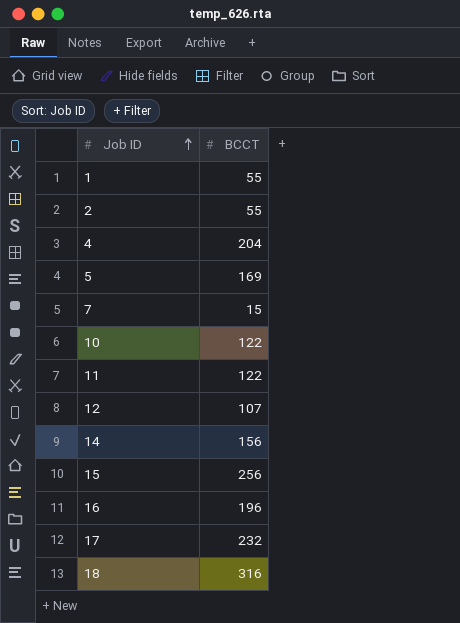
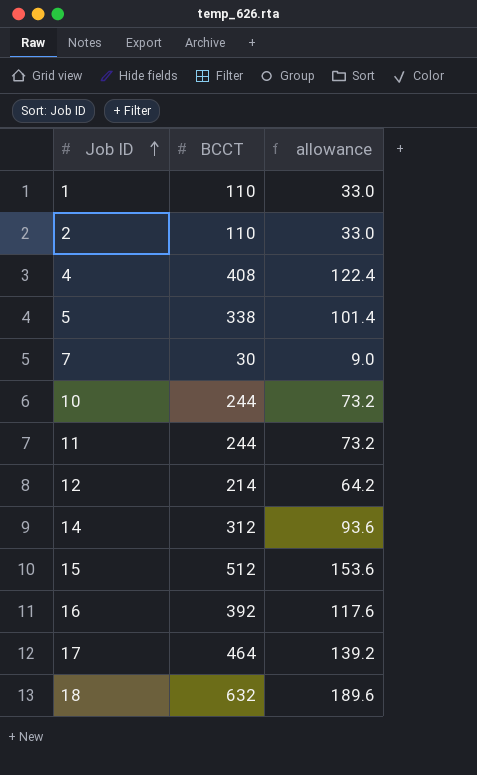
column allowance | formula: none -> [BCCT] * 0.3
1 | BCCT: 55 -> 110
2 | BCCT: 55 -> 110
4 | BCCT: 204 -> 408
5 | BCCT: 169 -> 338
7 | BCCT: 15 -> 30
10 | BCCT: 122 -> 244
11 | BCCT: 122 -> 244
12 | BCCT: 107 -> 214
14 | BCCT: 156 -> 312
15 | BCCT: 256 -> 512
16 | BCCT: 196 -> 392
17 | BCCT: 232 -> 464
18 | BCCT: 316 -> 632

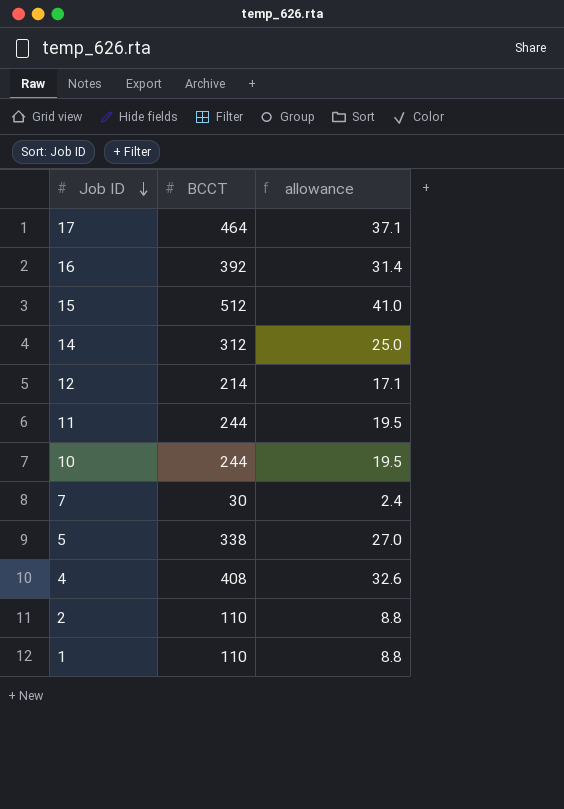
row order: Job ID ascending -> Job ID descending
column allowance | formula: [BCCT] * 0.3 -> [BCCT] * 0.08
row 18: 632 | 189.6 -> none

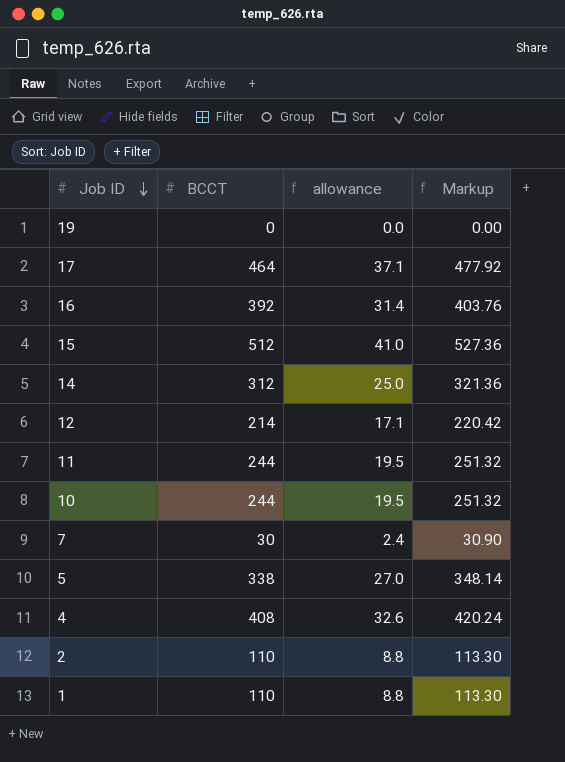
column Markup | formula: none -> [BCCT] * 1.03
row 19: none -> 0 | 0.0 | 0.00

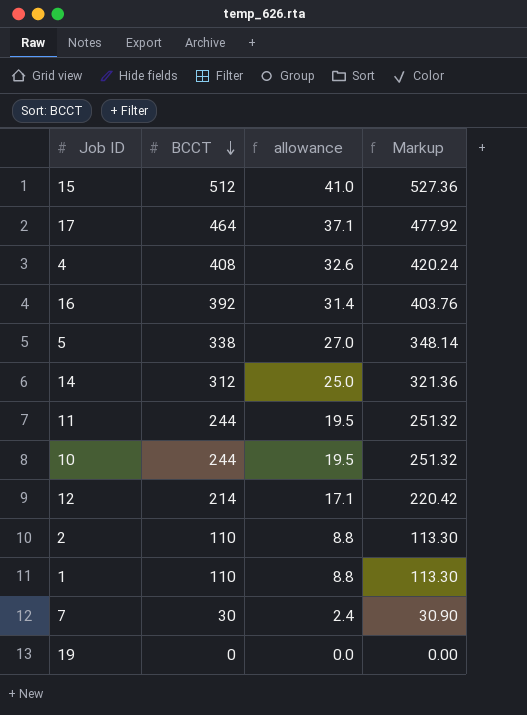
row order: Job ID descending -> BCCT descending

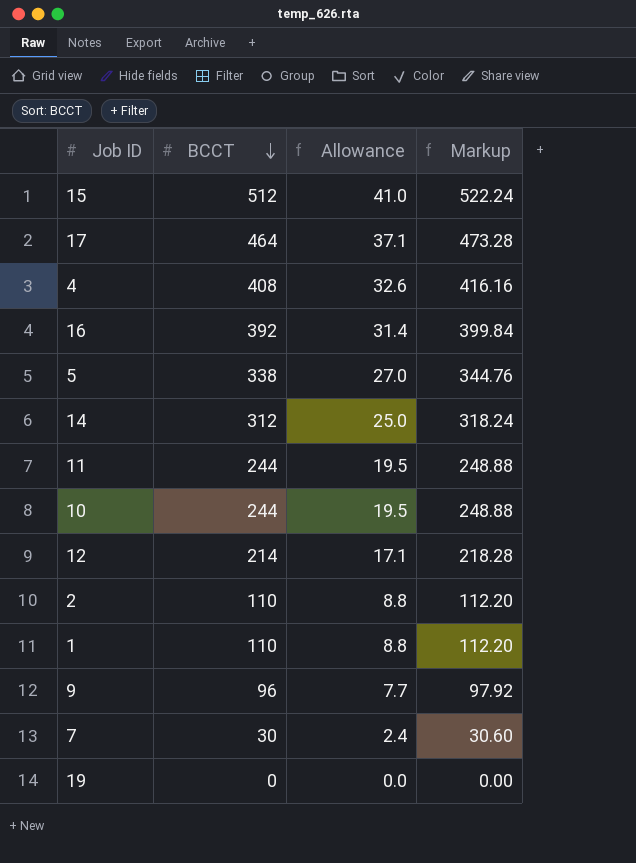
column name: allowance -> Allowance
column Markup | formula: [BCCT] * 1.03 -> [BCCT] * 1.02
row 9: none -> 96 | 7.7 | 97.92

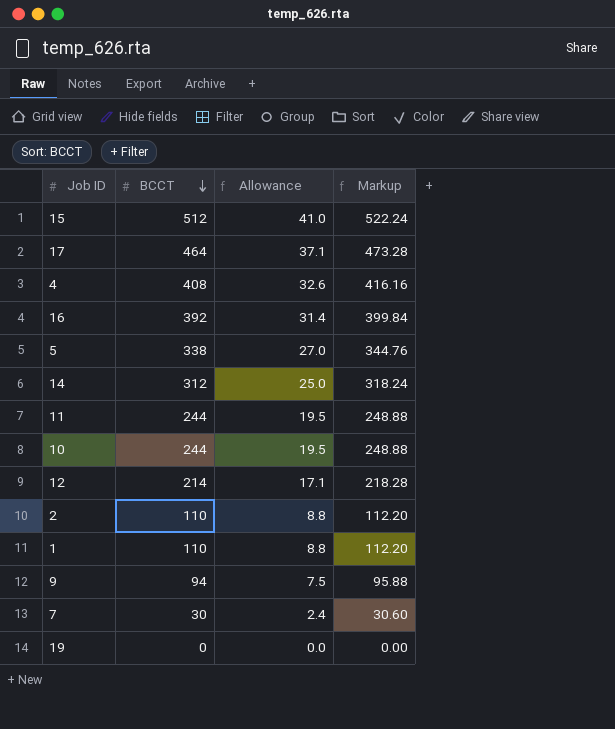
9 | BCCT: 96 -> 94
9 | Allowance: 7.7 -> 7.5
9 | Markup: 97.92 -> 95.88

